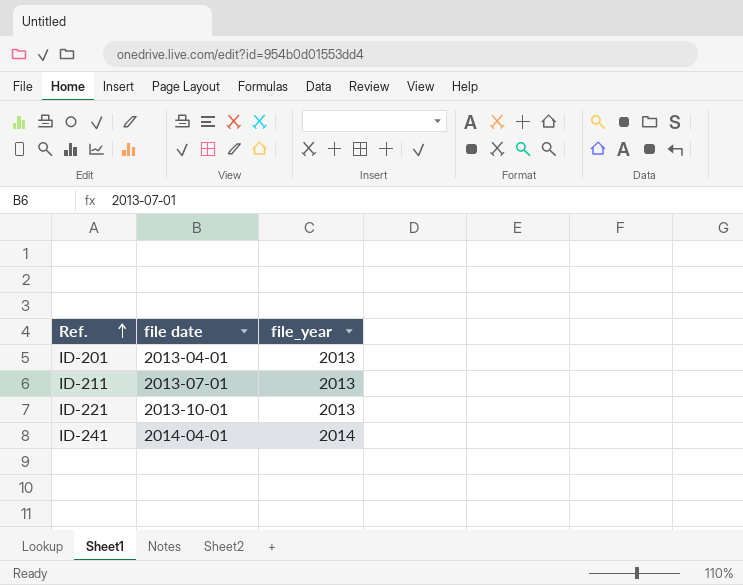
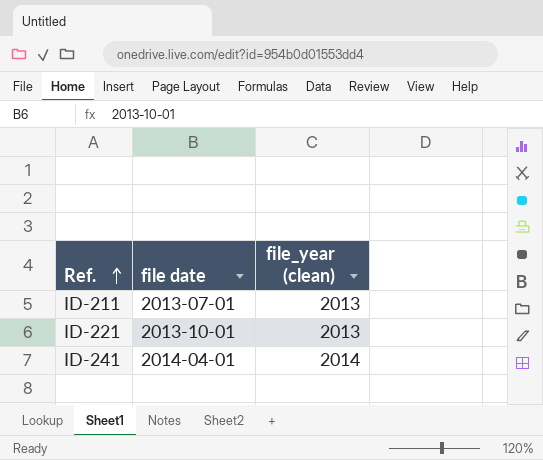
column name: file_year -> file_year (clean)
row ID-201: 2013-04-01 | 2013 -> none

